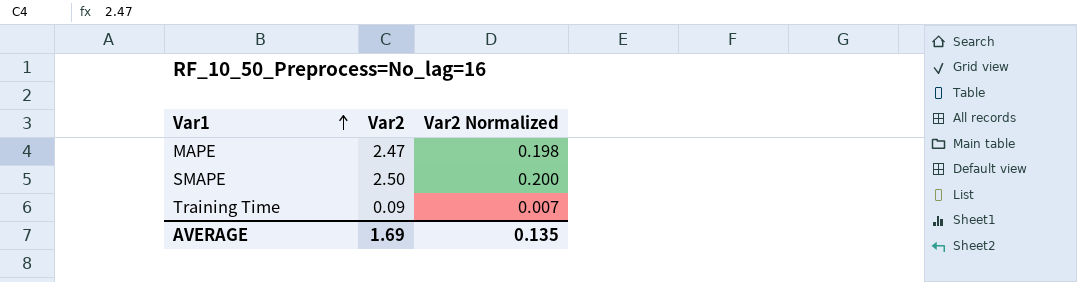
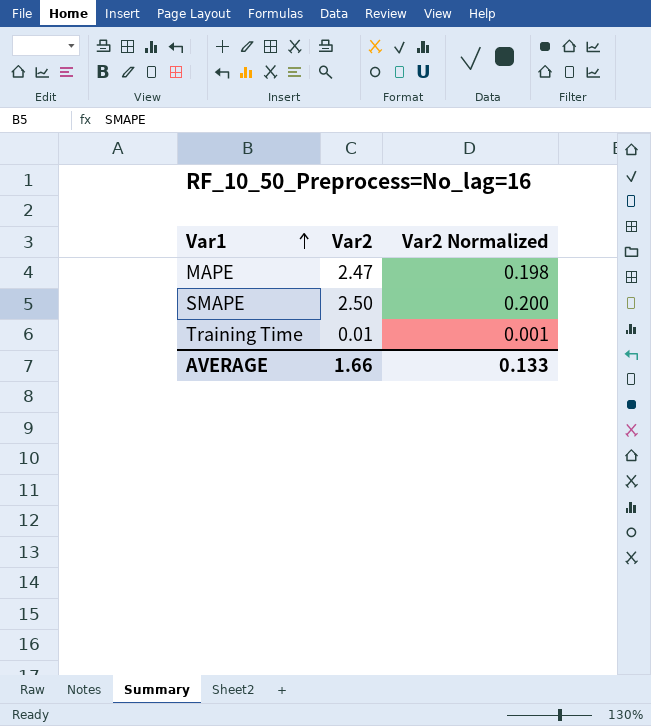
Training Time | Var2: 0.09 -> 0.01
Training Time | Var2 Normalized: 0.007 -> 0.001
AVERAGE | Var2: 1.69 -> 1.66
AVERAGE | Var2 Normalized: 0.135 -> 0.133

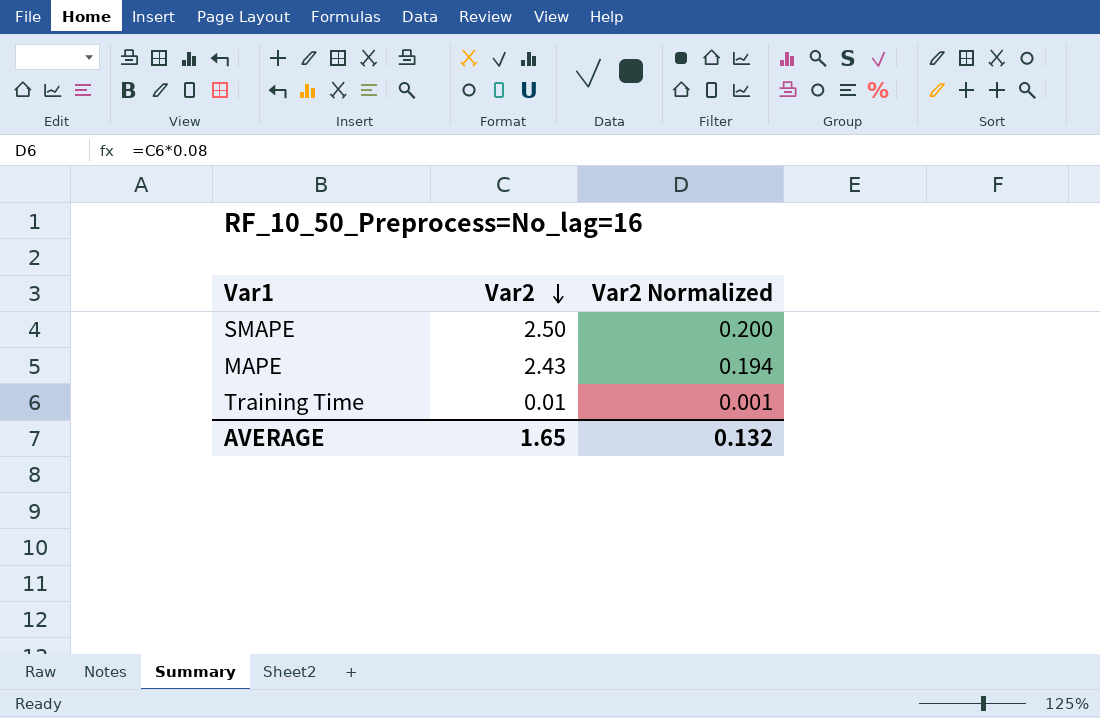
row order: Var1 ascending -> Var2 descending
MAPE | Var2: 2.47 -> 2.43
MAPE | Var2 Normalized: 0.198 -> 0.194
AVERAGE | Var2: 1.66 -> 1.65
AVERAGE | Var2 Normalized: 0.133 -> 0.132

